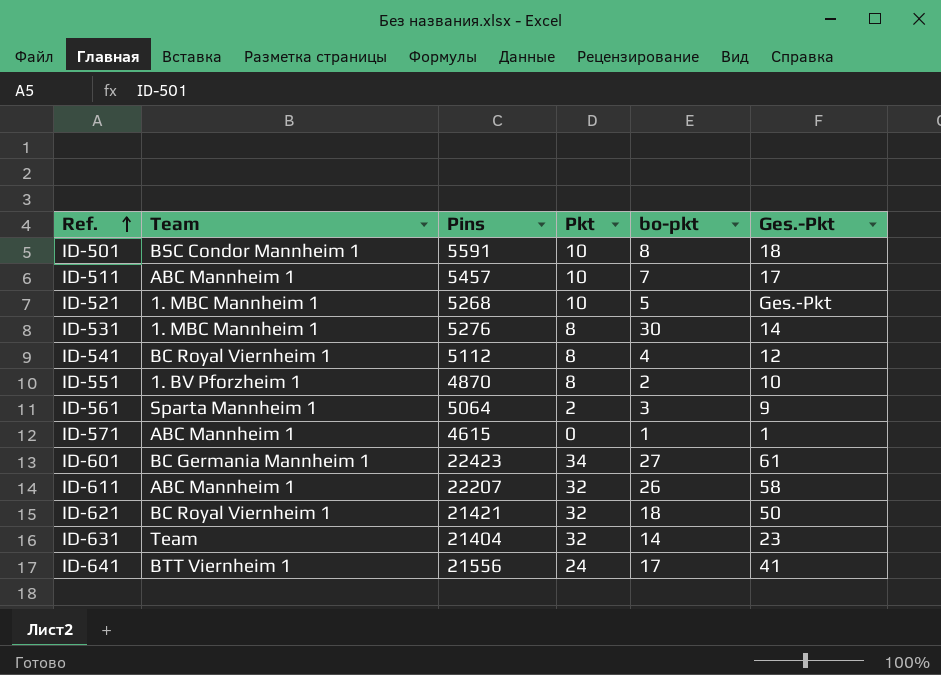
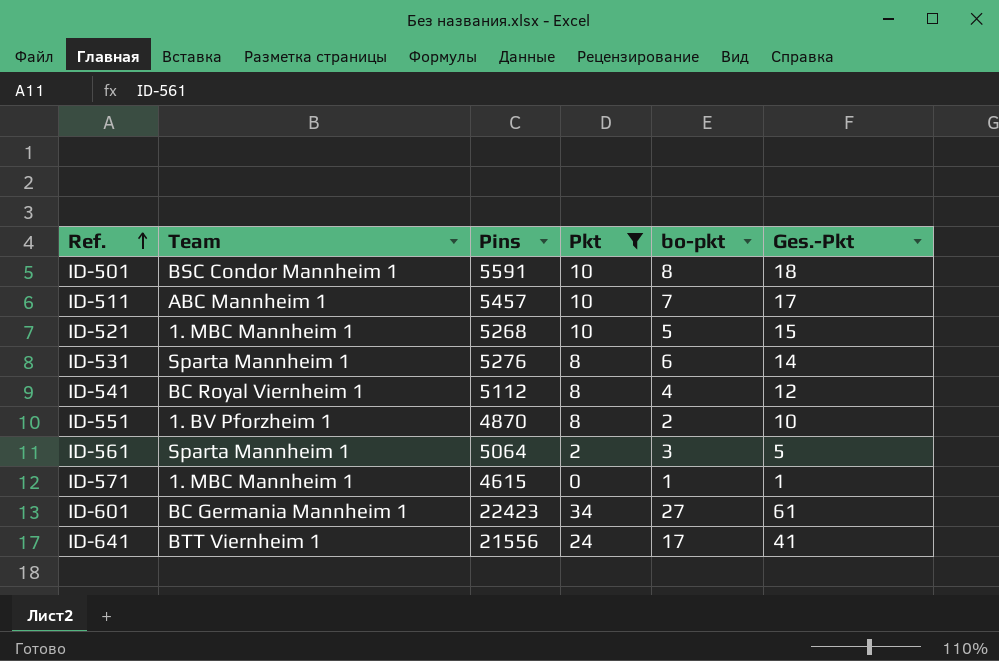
filter: none -> Pkt != 32
ID-521 | Ges.-Pkt: Ges.-Pkt -> 15
ID-531 | Team: 1. MBC Mannheim 1 -> Sparta Mannheim 1
ID-531 | bo-pkt: 30 -> 6
ID-561 | Ges.-Pkt: 9 -> 5
ID-571 | Team: ABC Mannheim 1 -> 1. MBC Mannheim 1

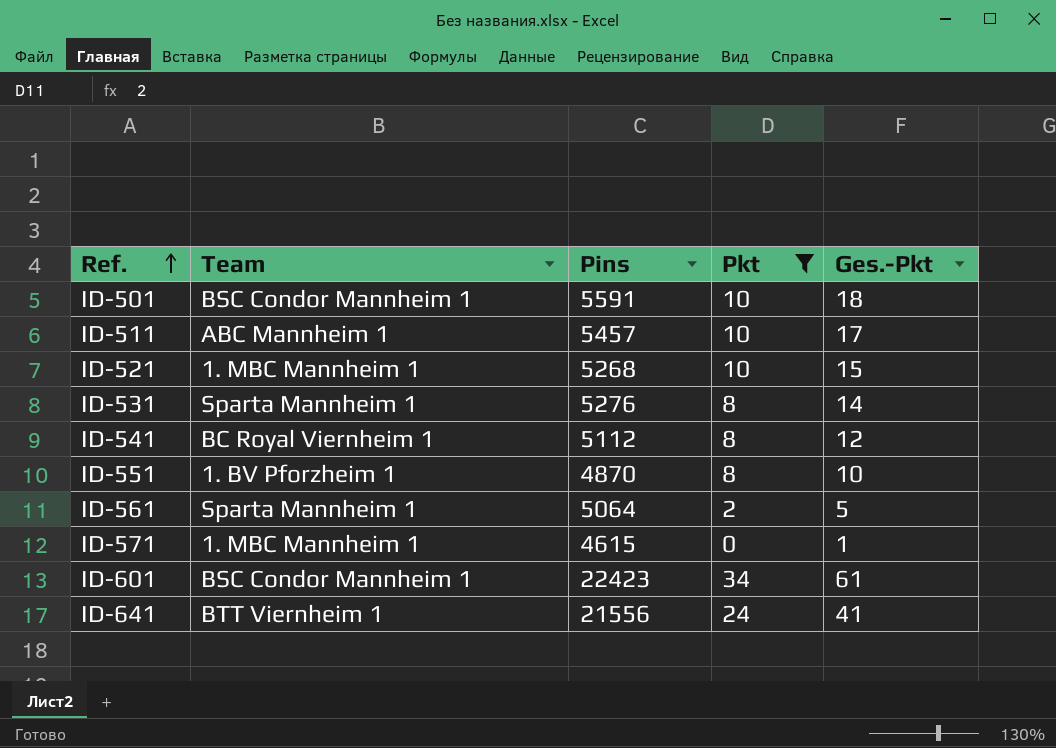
column bo-pkt | position: 5 -> none
ID-601 | Team: BC Germania Mannheim 1 -> BSC Condor Mannheim 1

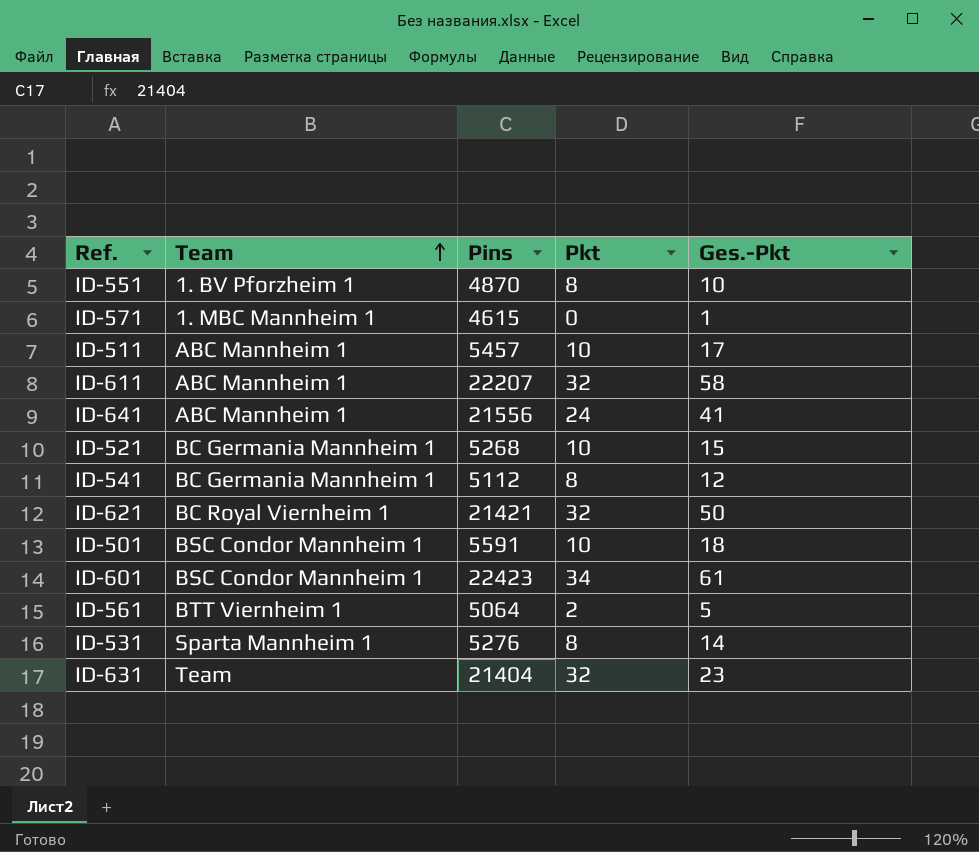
filter: Pkt != 32 -> none
row order: Ref. ascending -> Team ascending
ID-641 | Team: BTT Viernheim 1 -> ABC Mannheim 1
ID-521 | Team: 1. MBC Mannheim 1 -> BC Germania Mannheim 1
ID-541 | Team: BC Royal Viernheim 1 -> BC Germania Mannheim 1
ID-561 | Team: Sparta Mannheim 1 -> BTT Viernheim 1

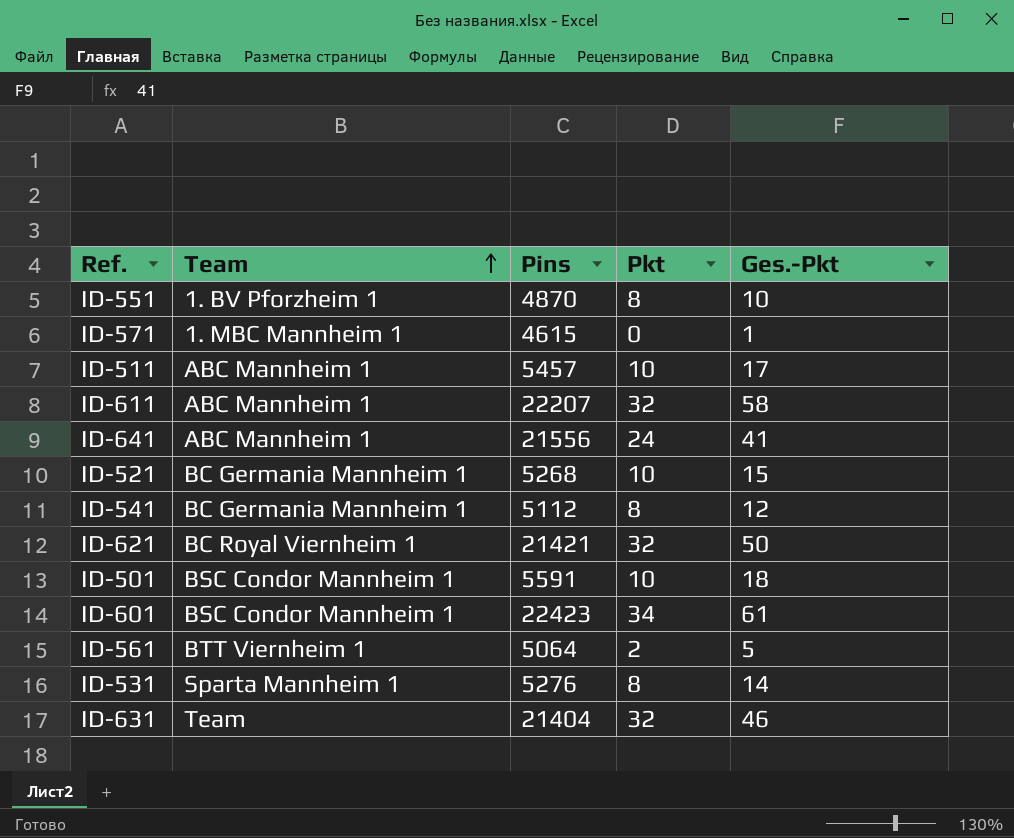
ID-631 | Ges.-Pkt: 23 -> 46

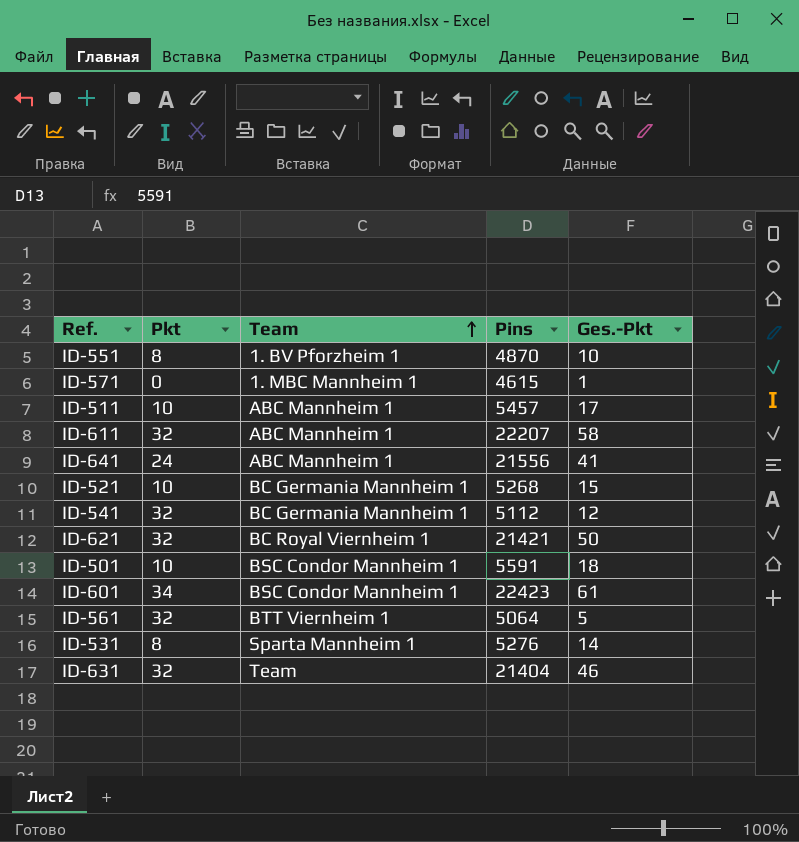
column Pkt | position: 4 -> 2
ID-541 | Pkt: 8 -> 32
ID-561 | Pkt: 2 -> 32

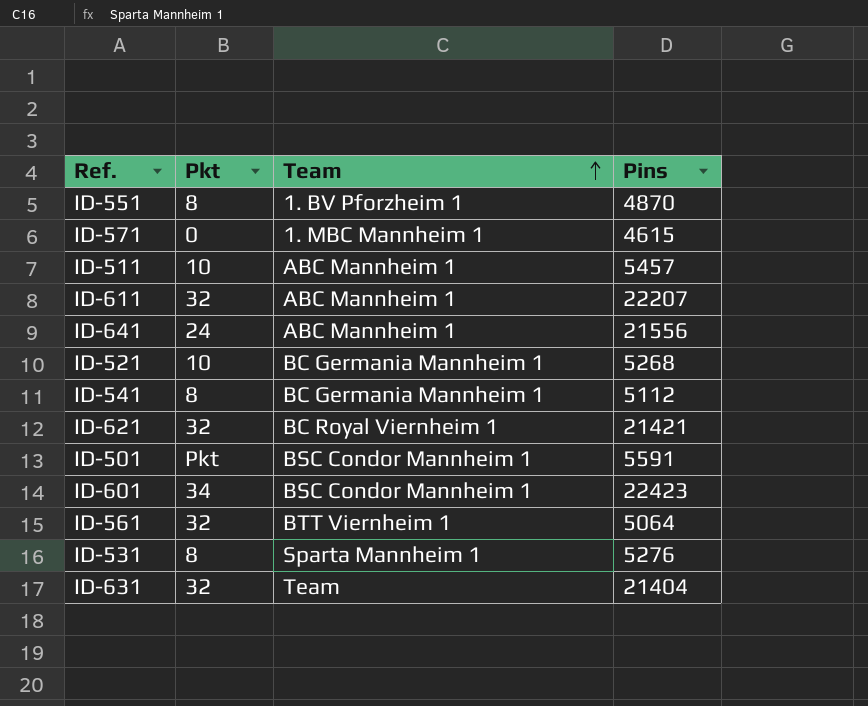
column Ges.-Pkt | position: 5 -> none
ID-541 | Pkt: 32 -> 8
ID-501 | Pkt: 10 -> Pkt

